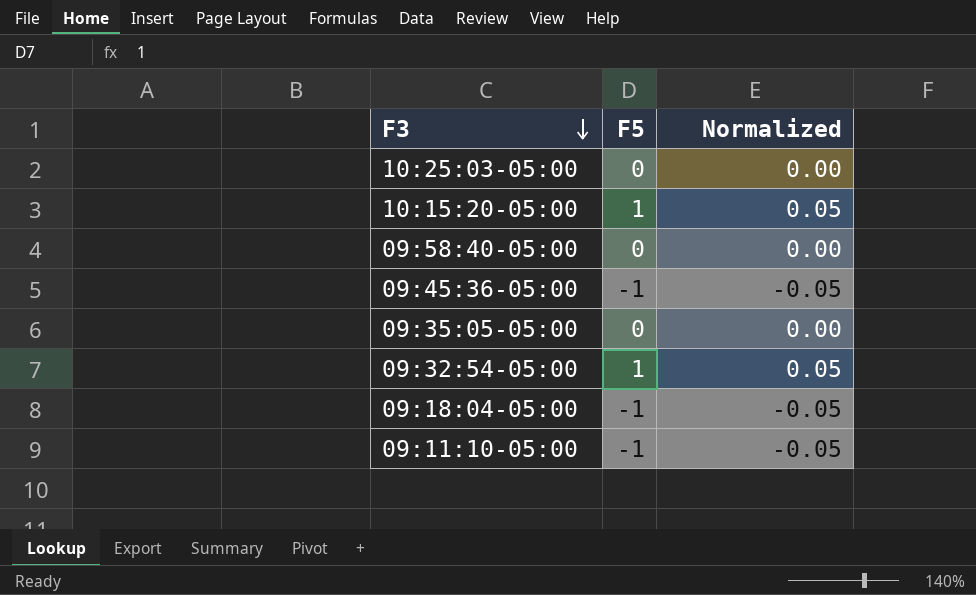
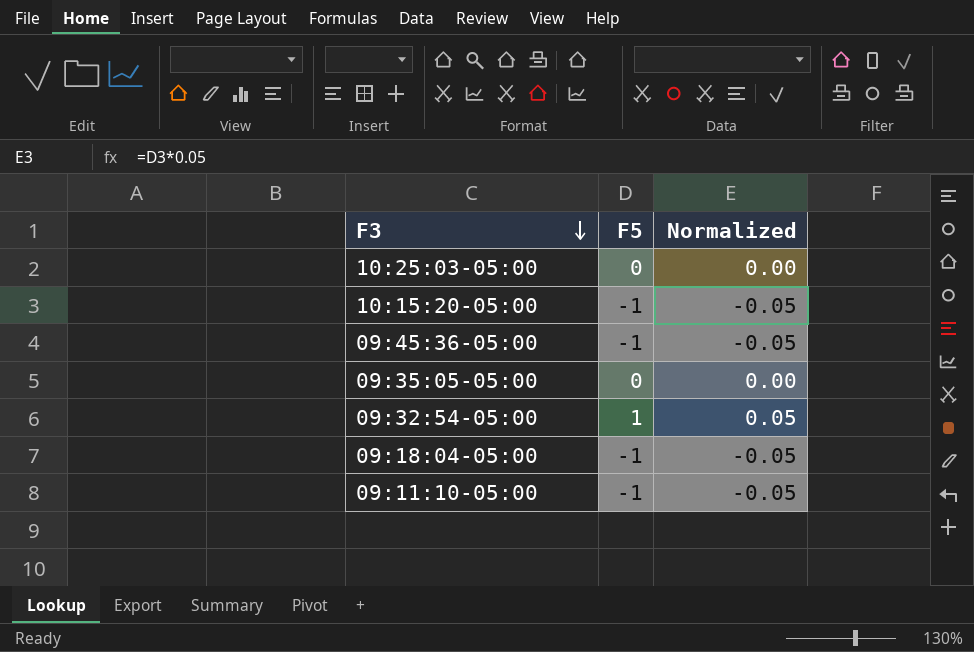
row 09:58:40-05:00: 0 | 0.00 -> none
10:15:20-05:00 | F5: 1 -> -1
10:15:20-05:00 | Normalized: 0.05 -> -0.05

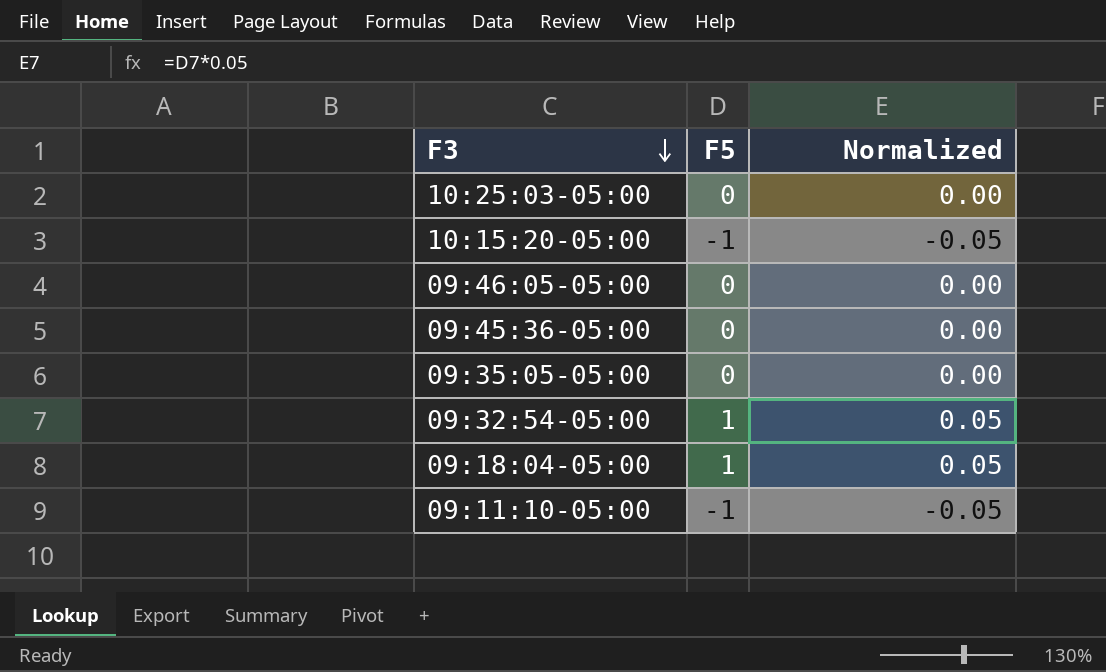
row 09:46:05-05:00: none -> 0 | 0.00
09:45:36-05:00 | F5: -1 -> 0
09:45:36-05:00 | Normalized: -0.05 -> 0.00
09:18:04-05:00 | F5: -1 -> 1
09:18:04-05:00 | Normalized: -0.05 -> 0.05

